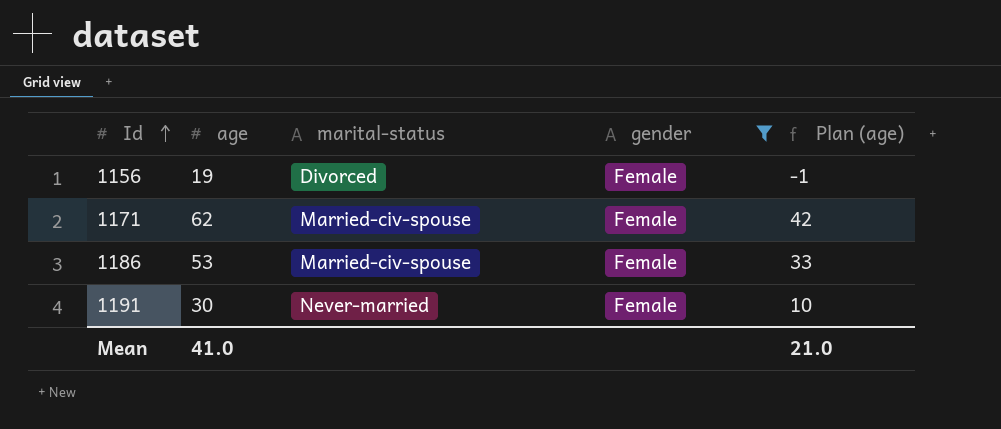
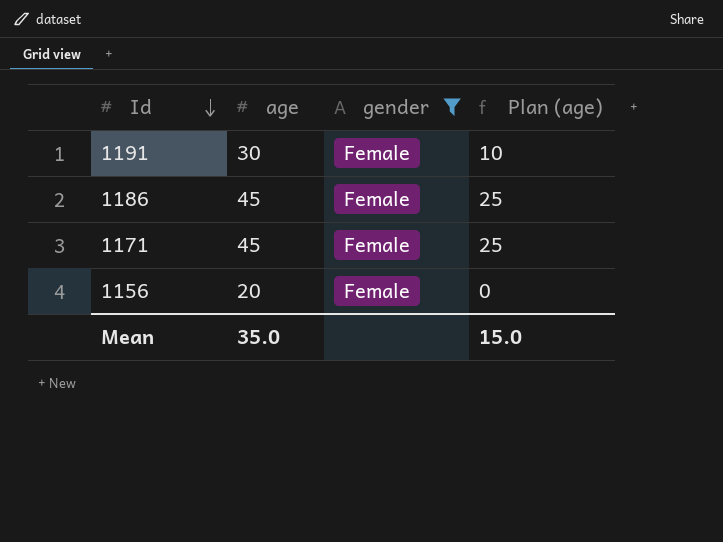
row order: Id ascending -> Id descending
column marital-status | position: 3 -> none
1186 | age: 53 -> 45
1186 | Plan (age): 33 -> 25
1171 | age: 62 -> 45
1171 | Plan (age): 42 -> 25
1156 | age: 19 -> 20
1156 | Plan (age): -1 -> 0
Mean | age: 41.0 -> 35.0
Mean | Plan (age): 21.0 -> 15.0

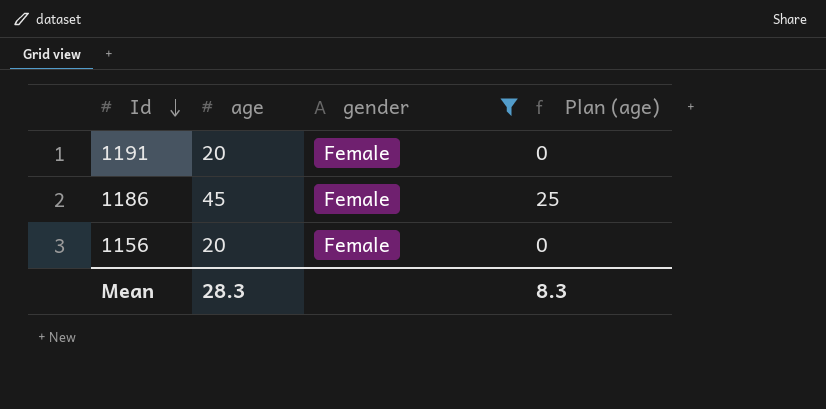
row 1171: 45 | Female | 25 -> none
1191 | age: 30 -> 20
1191 | Plan (age): 10 -> 0
Mean | age: 35.0 -> 28.3
Mean | Plan (age): 15.0 -> 8.3

